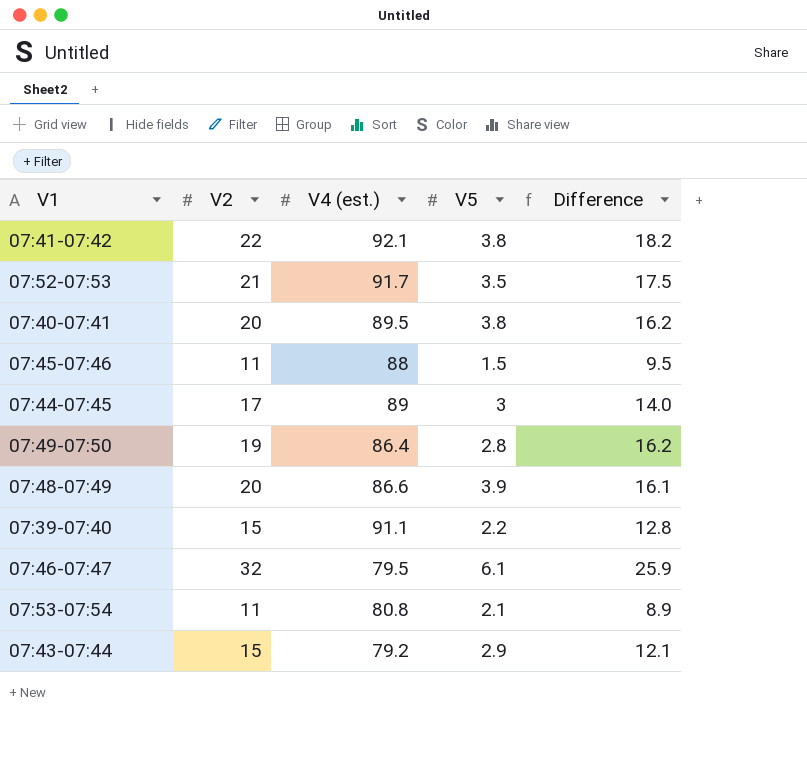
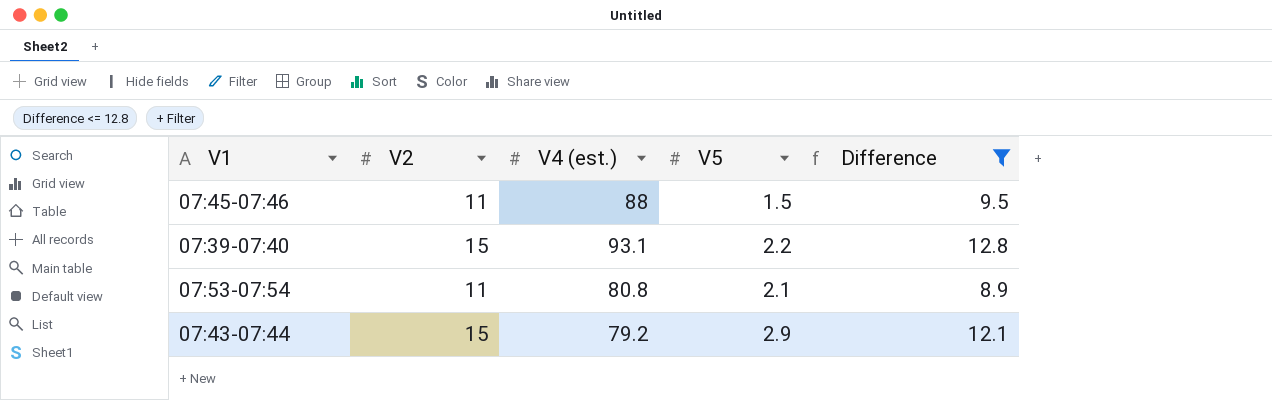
filter: none -> Difference <= 12.8
07:39-07:40 | V4 (est.): 91.1 -> 93.1

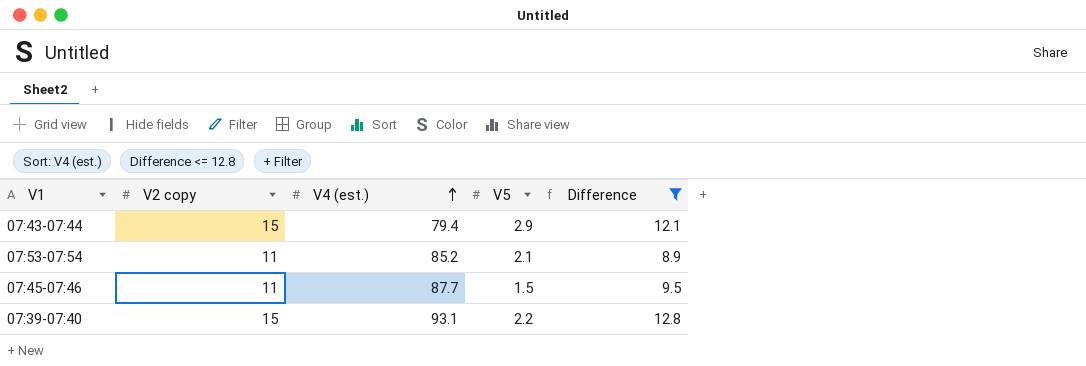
row order: none -> V4 (est.) ascending
column name: V2 -> V2 copy
07:43-07:44 | V4 (est.): 79.2 -> 79.4
07:53-07:54 | V4 (est.): 80.8 -> 85.2
07:45-07:46 | V4 (est.): 88 -> 87.7

